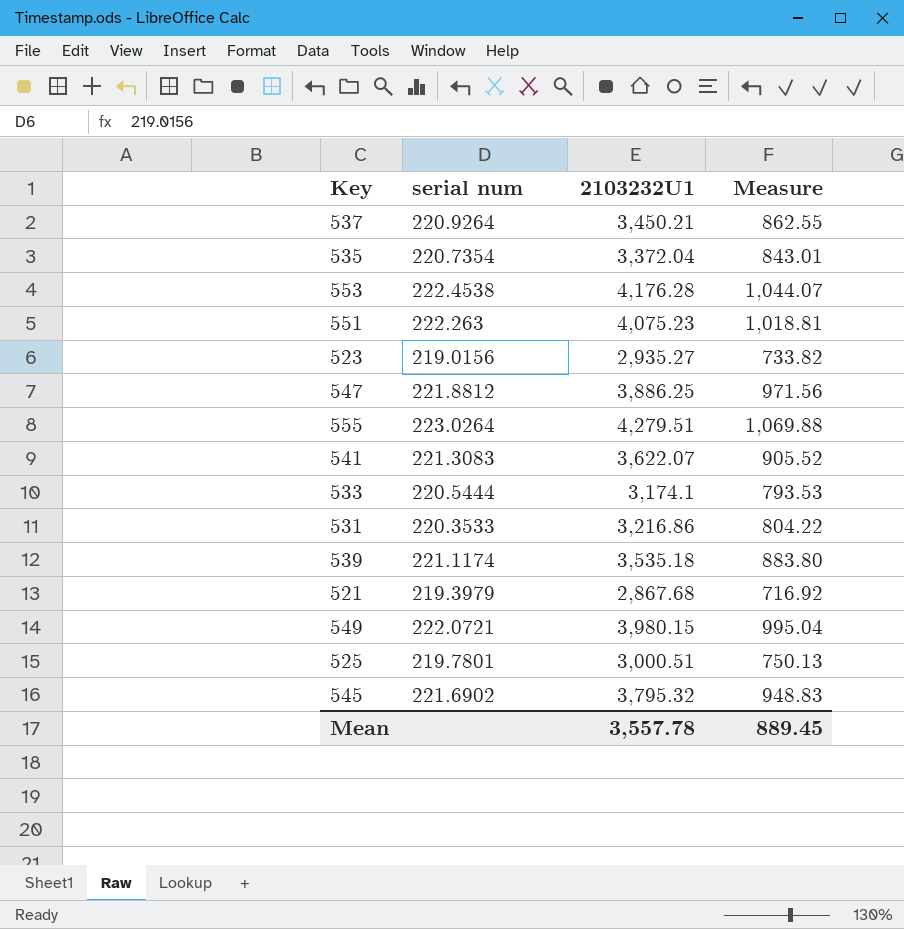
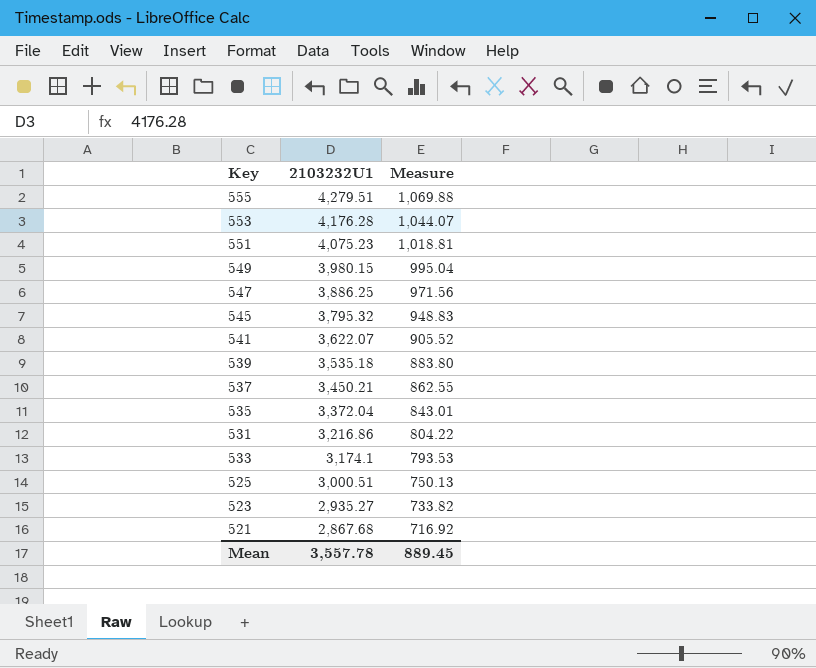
row order: none -> 2103232U1 descending
column serial num | position: 2 -> none

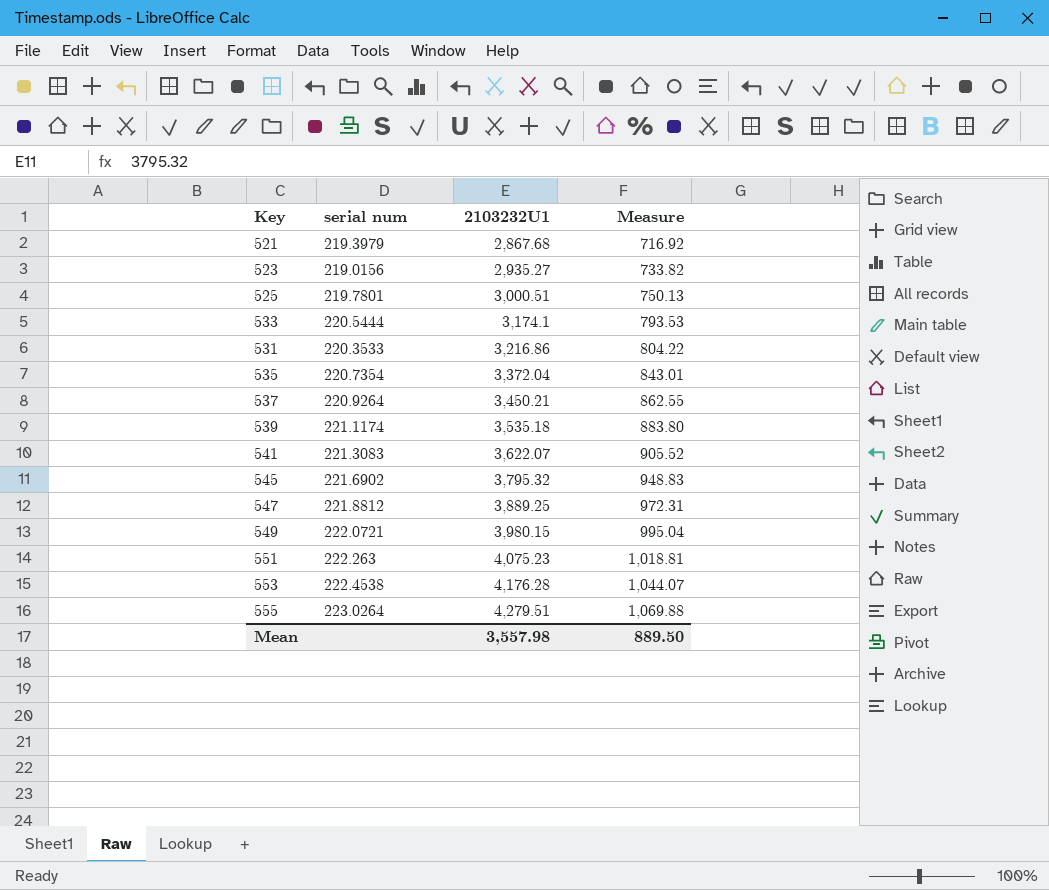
row order: 2103232U1 descending -> 2103232U1 ascending
column serial num | position: none -> 2
547 | 2103232U1: 3,886.25 -> 3,889.25
547 | Measure: 971.56 -> 972.31
Mean | 2103232U1: 3,557.78 -> 3,557.98
Mean | Measure: 889.45 -> 889.50

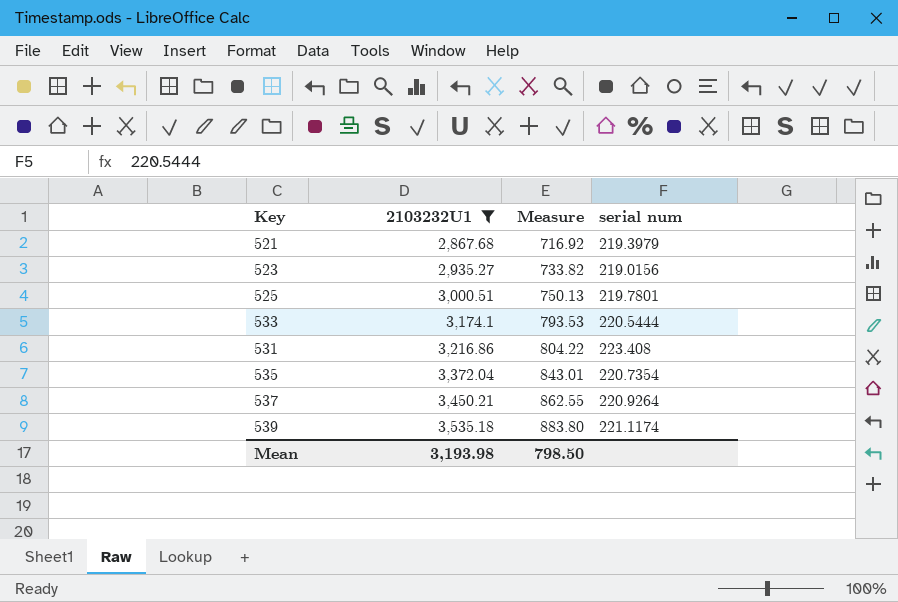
filter: none -> 2103232U1 <= 3,535.18
column serial num | position: 2 -> 4
531 | serial num: 220.3533 -> 223.408
Mean | 2103232U1: 3,557.98 -> 3,193.98
Mean | Measure: 889.50 -> 798.50

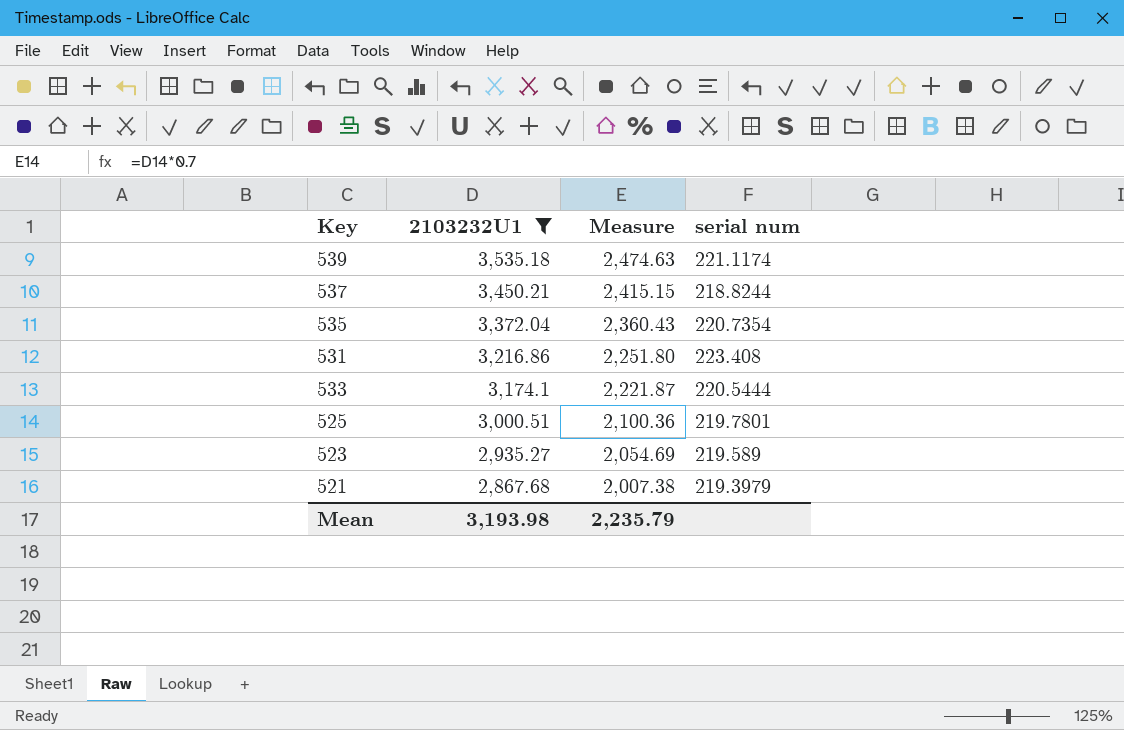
row order: 2103232U1 ascending -> 2103232U1 descending
column Measure | formula: [2103232U1] * 0.25 -> [2103232U1] * 0.7
537 | serial num: 220.9264 -> 218.8244
523 | serial num: 219.0156 -> 219.589
Mean | Measure: 798.50 -> 2,235.79

